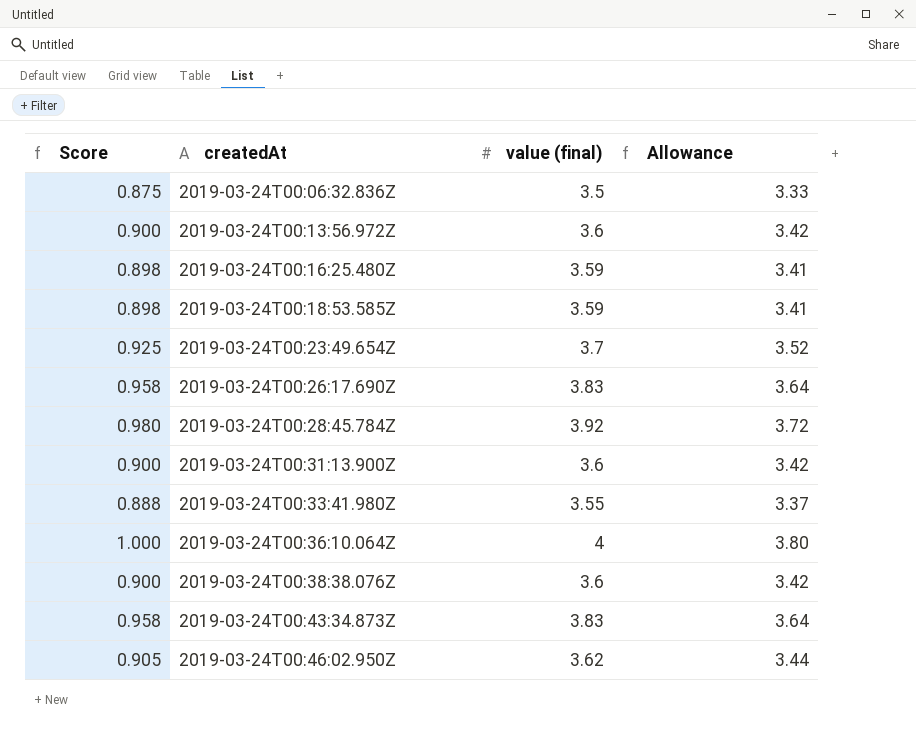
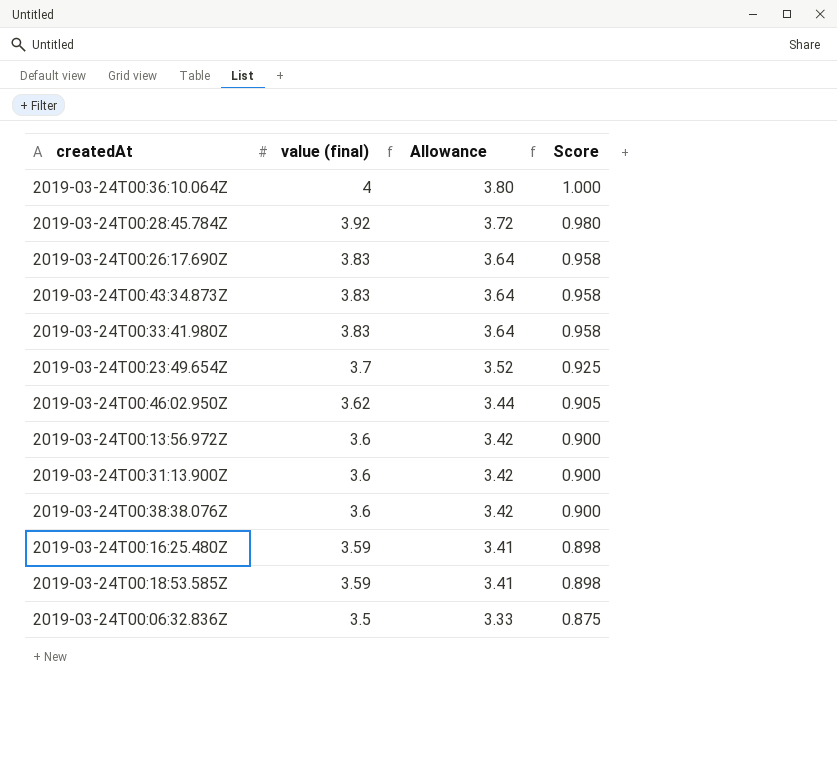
row order: createdAt ascending -> value (final) descending
column Score | position: 1 -> 4
2019-03-24T00:33:41.980Z | value (final): 3.55 -> 3.83
2019-03-24T00:33:41.980Z | Allowance: 3.37 -> 3.64
2019-03-24T00:33:41.980Z | Score: 0.888 -> 0.958

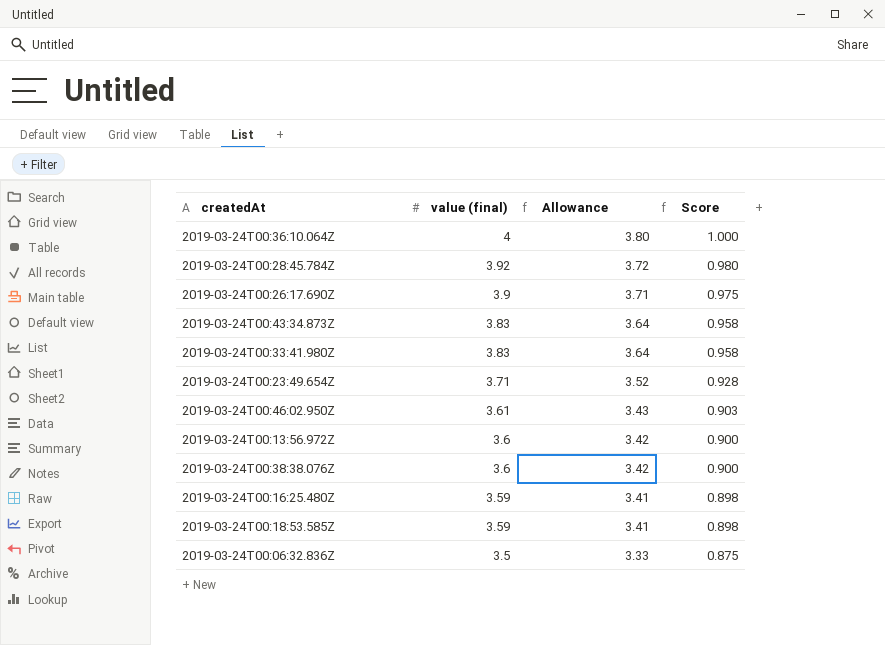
row 2019-03-24T00:31:13.900Z: 3.6 | 3.42 | 0.900 -> none
2019-03-24T00:26:17.690Z | value (final): 3.83 -> 3.9
2019-03-24T00:26:17.690Z | Allowance: 3.64 -> 3.71
2019-03-24T00:26:17.690Z | Score: 0.958 -> 0.975
2019-03-24T00:23:49.654Z | value (final): 3.7 -> 3.71
2019-03-24T00:23:49.654Z | Score: 0.925 -> 0.928
2019-03-24T00:46:02.950Z | value (final): 3.62 -> 3.61
2019-03-24T00:46:02.950Z | Allowance: 3.44 -> 3.43
2019-03-24T00:46:02.950Z | Score: 0.905 -> 0.903

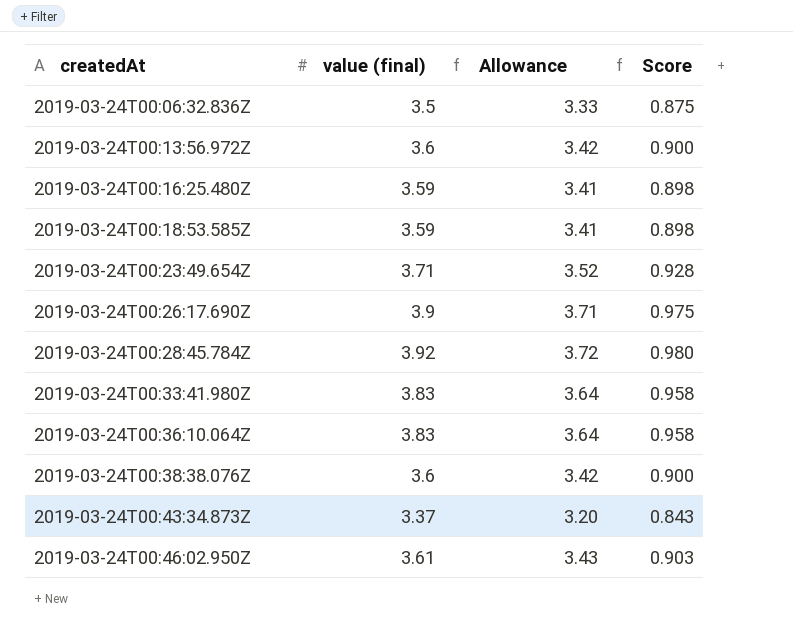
row order: value (final) descending -> createdAt ascending
2019-03-24T00:36:10.064Z | value (final): 4 -> 3.83
2019-03-24T00:36:10.064Z | Allowance: 3.80 -> 3.64
2019-03-24T00:36:10.064Z | Score: 1.000 -> 0.958
2019-03-24T00:43:34.873Z | value (final): 3.83 -> 3.37
2019-03-24T00:43:34.873Z | Allowance: 3.64 -> 3.20
2019-03-24T00:43:34.873Z | Score: 0.958 -> 0.843

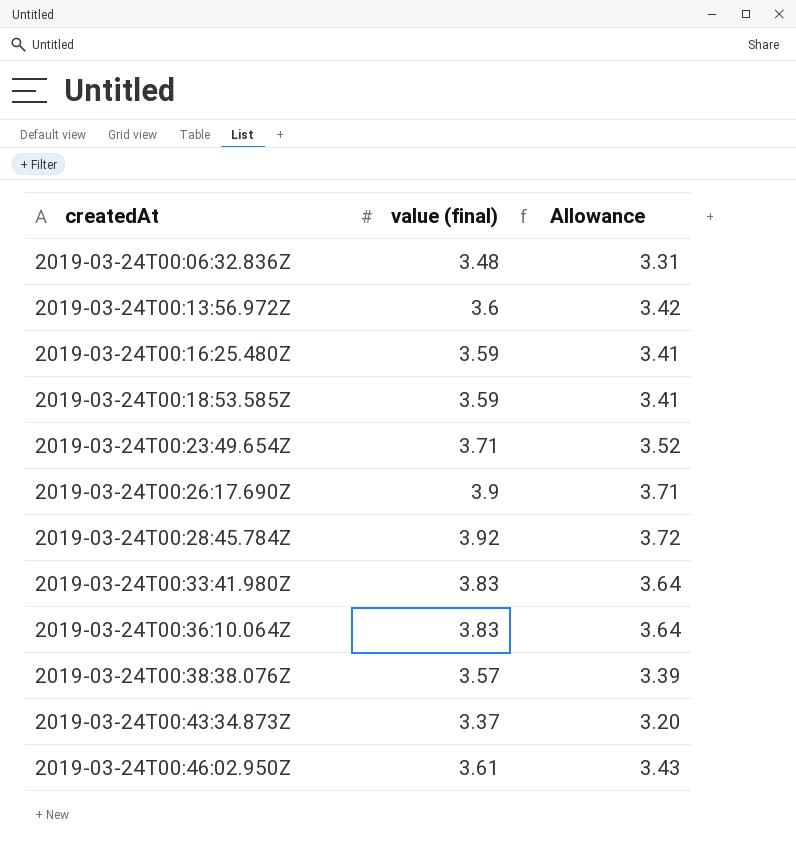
column Score | formula: [value (final)] * 0.25 -> none
2019-03-24T00:06:32.836Z | value (final): 3.5 -> 3.48
2019-03-24T00:06:32.836Z | Allowance: 3.33 -> 3.31
2019-03-24T00:38:38.076Z | value (final): 3.6 -> 3.57
2019-03-24T00:38:38.076Z | Allowance: 3.42 -> 3.39

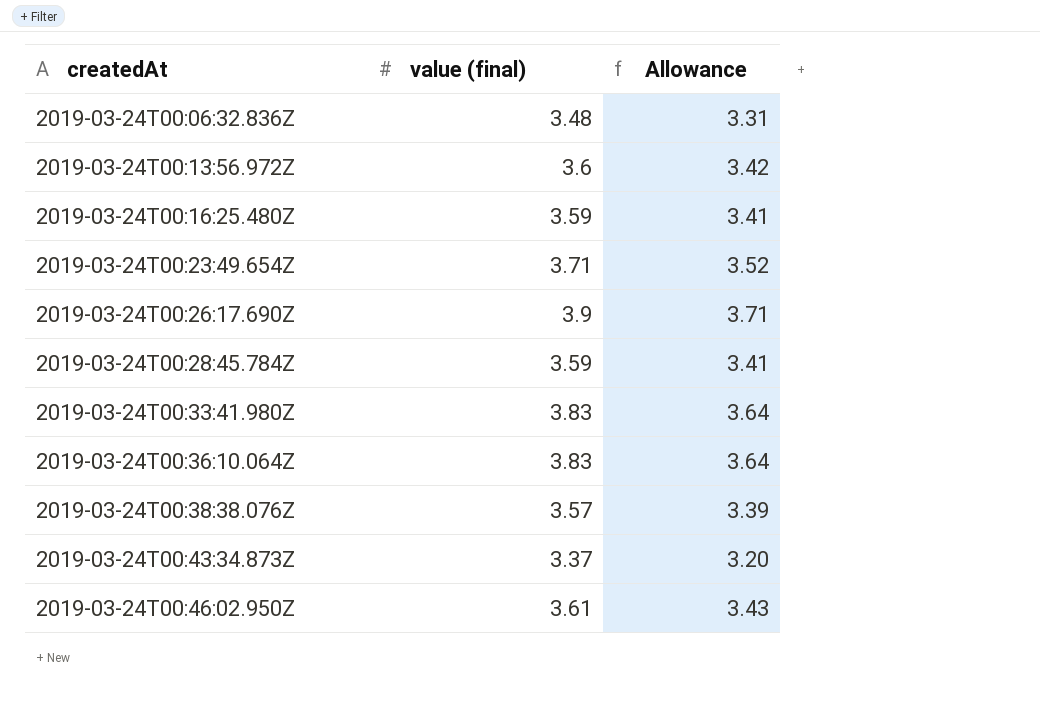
row 2019-03-24T00:18:53.585Z: 3.59 | 3.41 -> none
2019-03-24T00:28:45.784Z | value (final): 3.92 -> 3.59
2019-03-24T00:28:45.784Z | Allowance: 3.72 -> 3.41

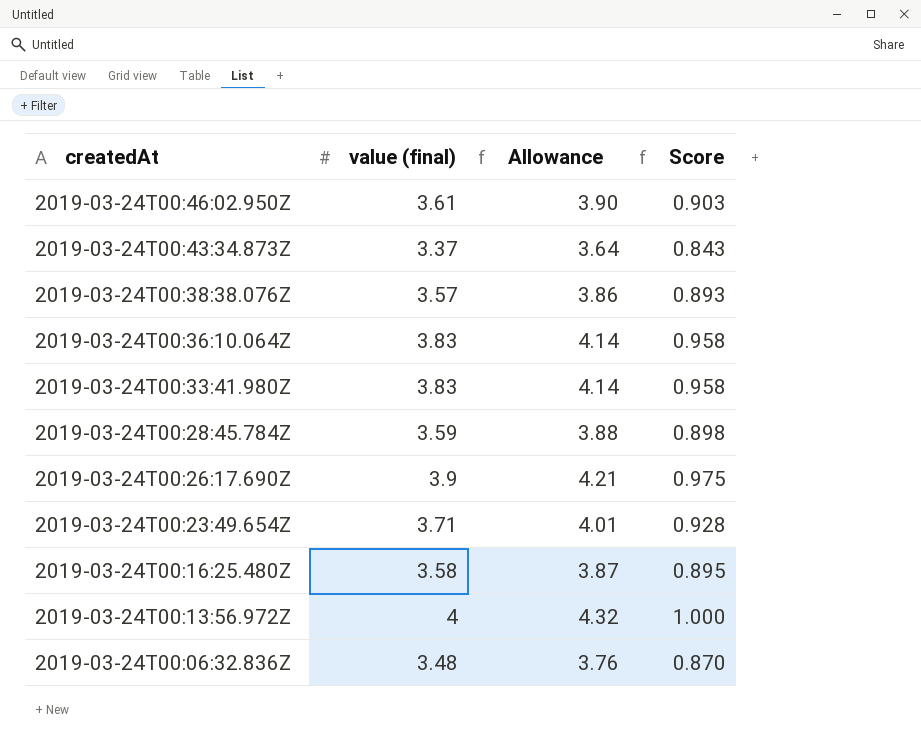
row order: createdAt ascending -> createdAt descending
column Allowance | formula: [value (final)] * 0.95 -> [value (final)] * 1.08
column Score | formula: none -> [value (final)] * 0.25
2019-03-24T00:16:25.480Z | value (final): 3.59 -> 3.58
2019-03-24T00:13:56.972Z | value (final): 3.6 -> 4

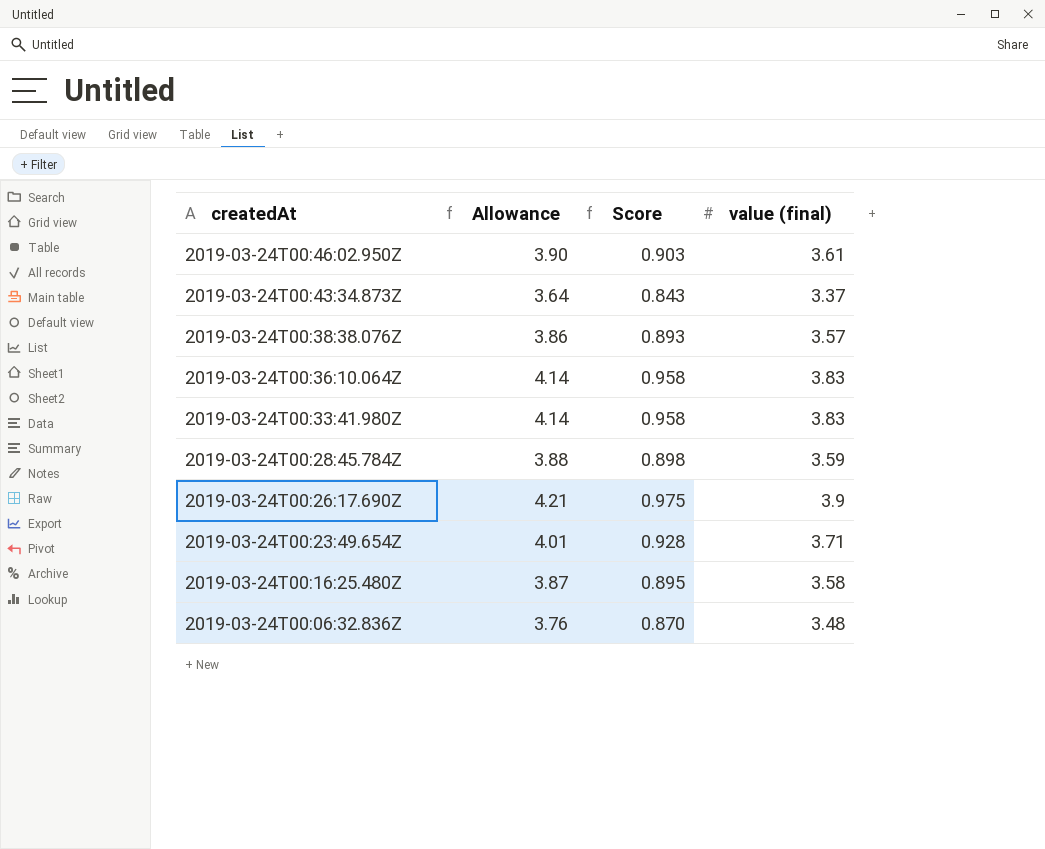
column value (final) | position: 2 -> 4
row 2019-03-24T00:13:56.972Z: 4 | 4.32 | 1.000 -> none

